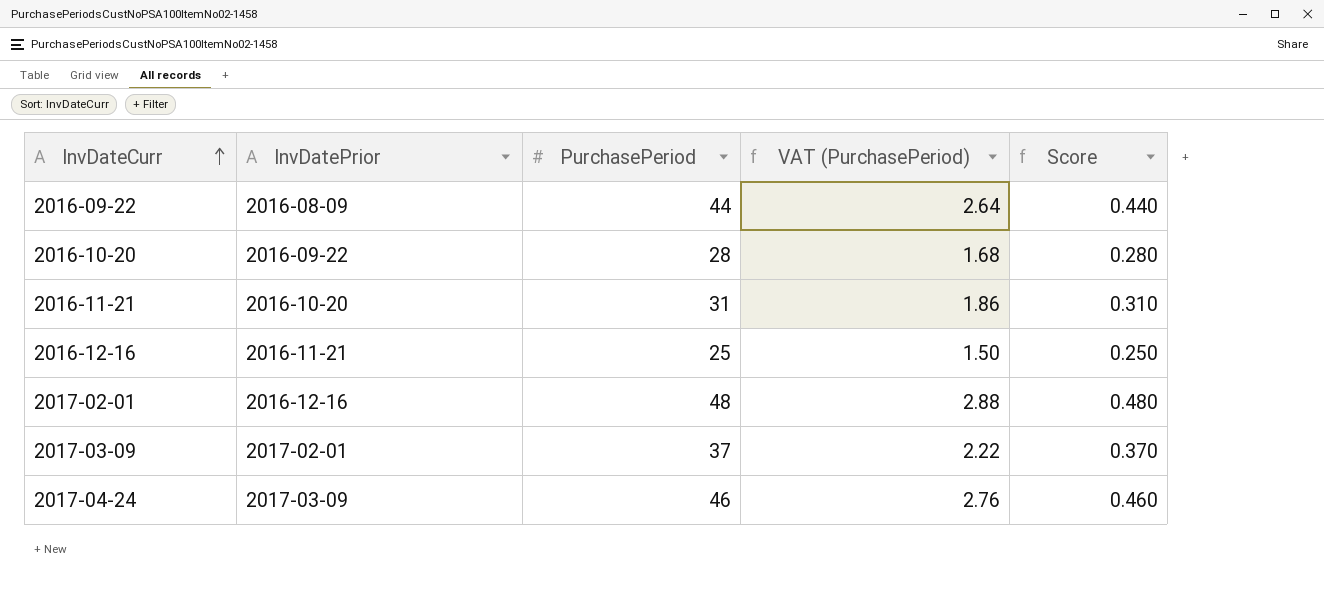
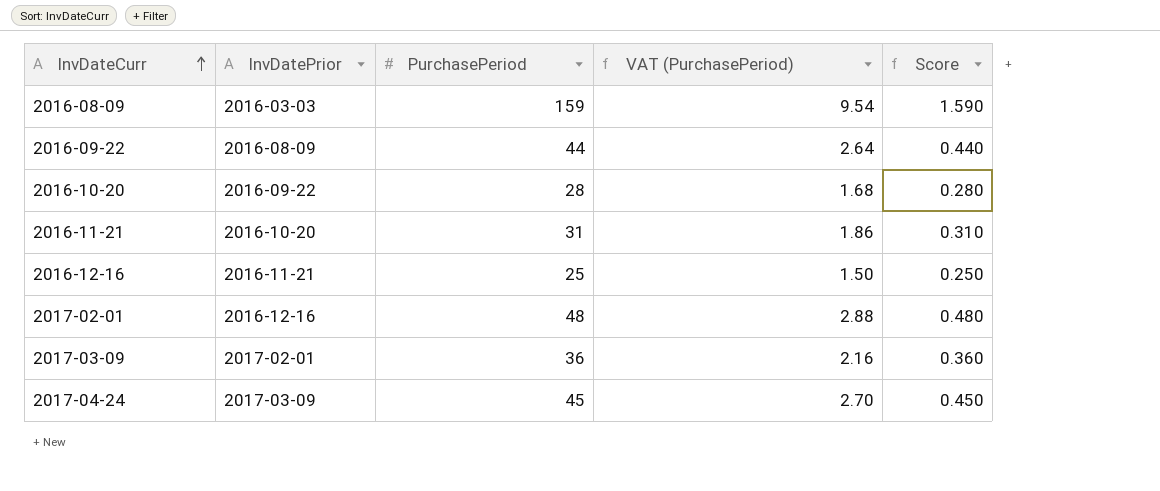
row 2016-08-09: none -> 2016-03-03 | 159 | 9.54 | 1.590
2017-03-09 | PurchasePeriod: 37 -> 36
2017-03-09 | VAT (PurchasePeriod): 2.22 -> 2.16
2017-03-09 | Score: 0.370 -> 0.360
2017-04-24 | PurchasePeriod: 46 -> 45
2017-04-24 | VAT (PurchasePeriod): 2.76 -> 2.70
2017-04-24 | Score: 0.460 -> 0.450

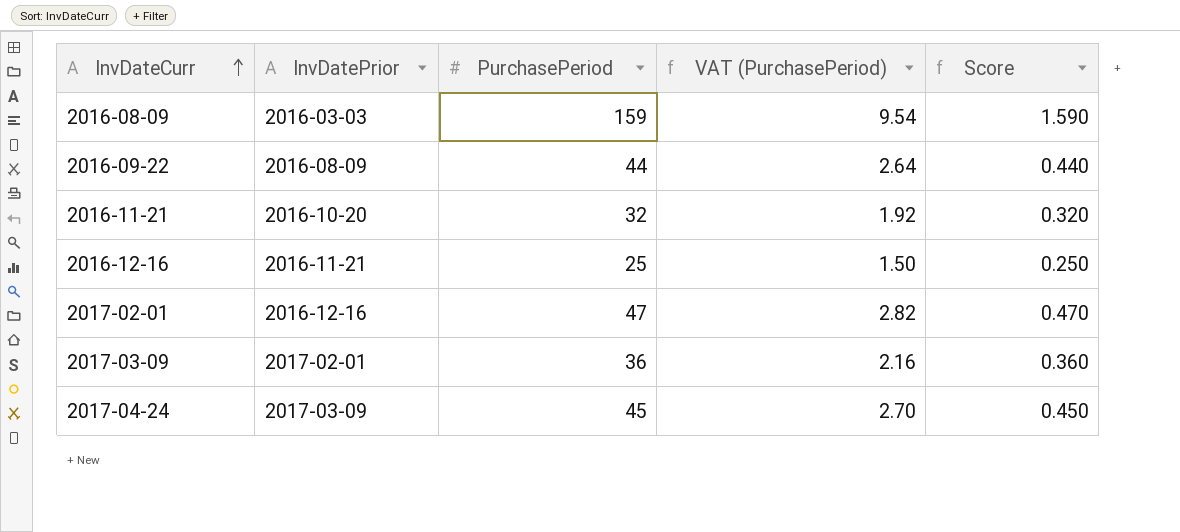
row 2016-10-20: 2016-09-22 | 28 | 1.68 | 0.280 -> none
2016-11-21 | PurchasePeriod: 31 -> 32
2016-11-21 | VAT (PurchasePeriod): 1.86 -> 1.92
2016-11-21 | Score: 0.310 -> 0.320
2017-02-01 | PurchasePeriod: 48 -> 47
2017-02-01 | VAT (PurchasePeriod): 2.88 -> 2.82
2017-02-01 | Score: 0.480 -> 0.470

